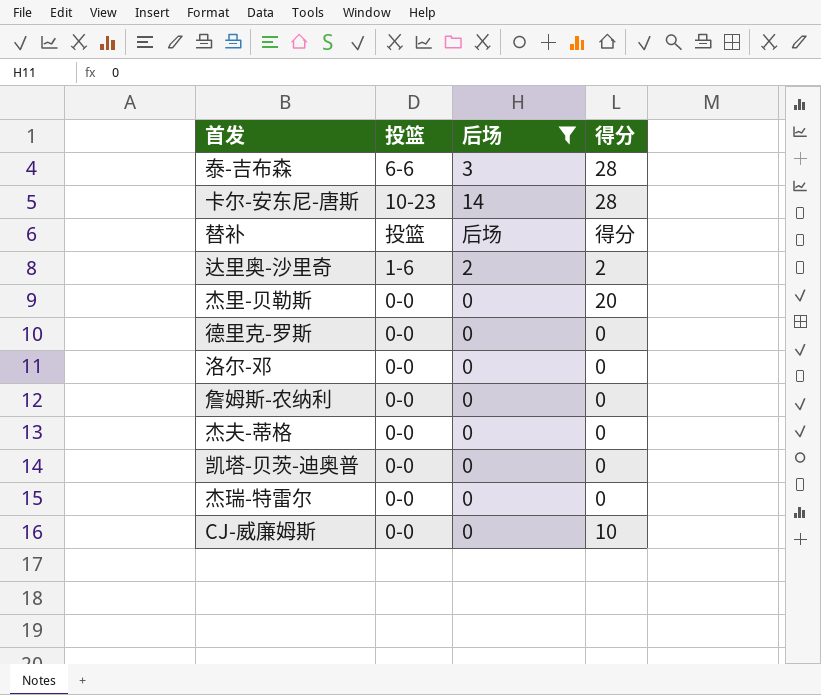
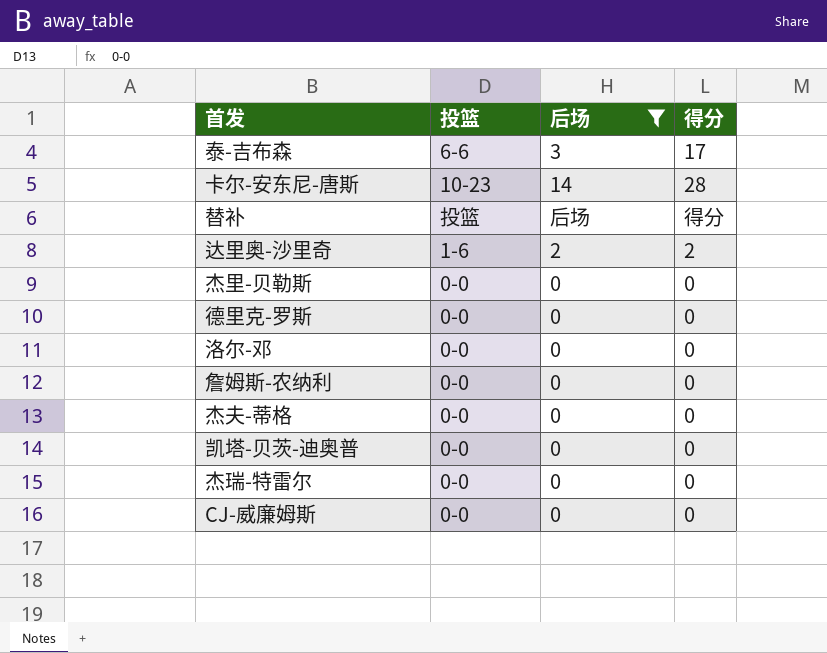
泰-吉布森 | 得分: 28 -> 17
杰里-贝勒斯 | 得分: 20 -> 0
CJ-威廉姆斯 | 得分: 10 -> 0

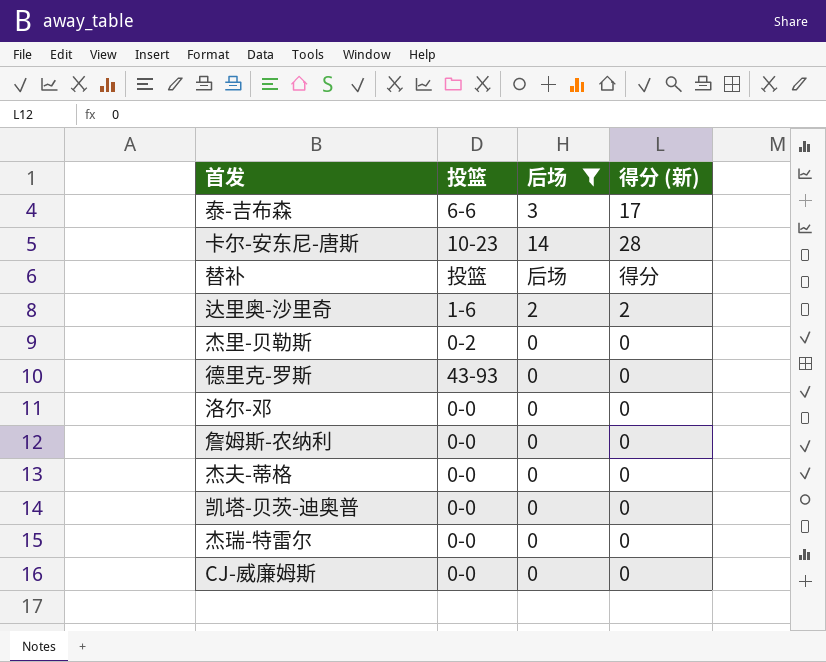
column name: 得分 -> 得分 (新)
杰里-贝勒斯 | 投篮: 0-0 -> 0-2
德里克-罗斯 | 投篮: 0-0 -> 43-93

